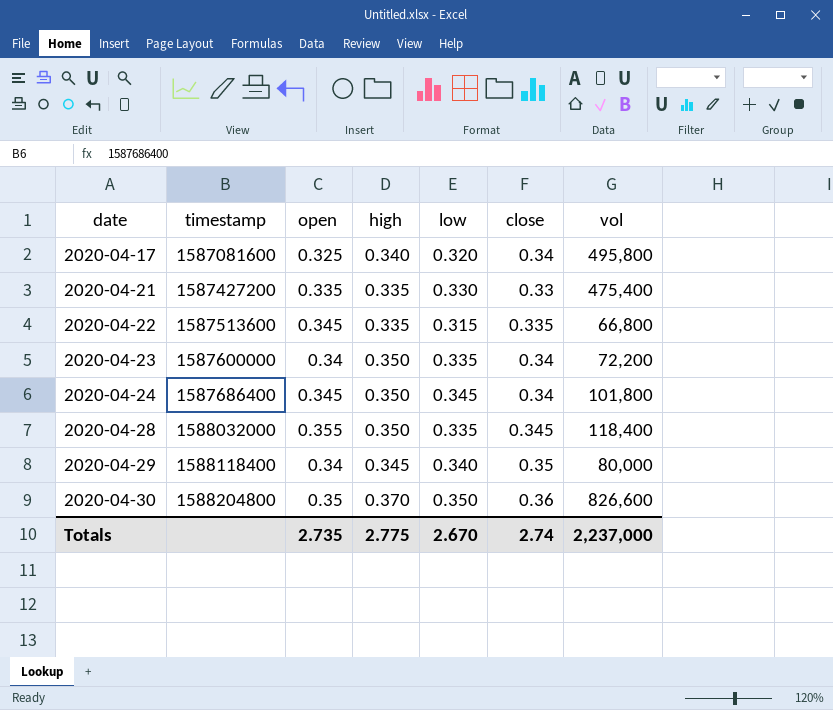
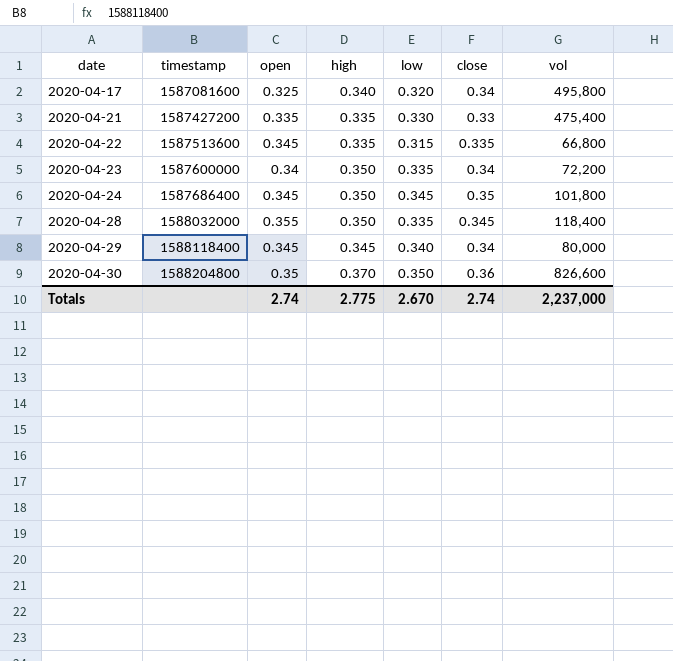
2020-04-24 | close: 0.34 -> 0.35
2020-04-29 | open: 0.34 -> 0.345
2020-04-29 | close: 0.35 -> 0.34
Totals | open: 2.735 -> 2.74

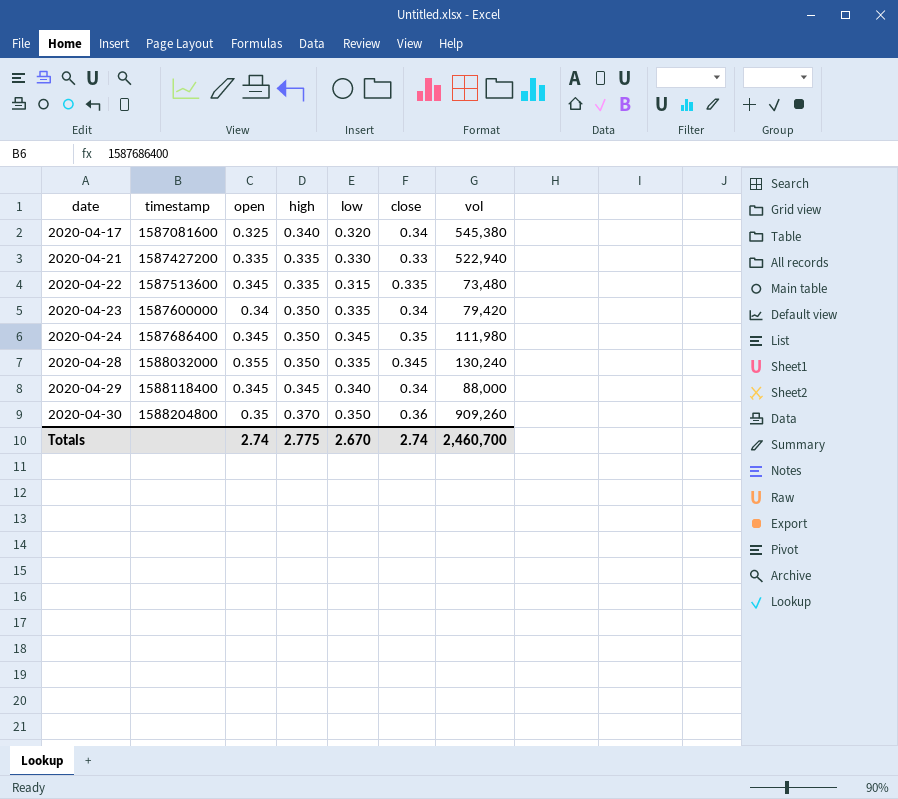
2020-04-17 | vol: 495,800 -> 545,380
2020-04-21 | vol: 475,400 -> 522,940
2020-04-22 | vol: 66,800 -> 73,480
2020-04-23 | vol: 72,200 -> 79,420
2020-04-24 | vol: 101,800 -> 111,980
2020-04-28 | vol: 118,400 -> 130,240
2020-04-29 | vol: 80,000 -> 88,000
2020-04-30 | vol: 826,600 -> 909,260
Totals | vol: 2,237,000 -> 2,460,700

